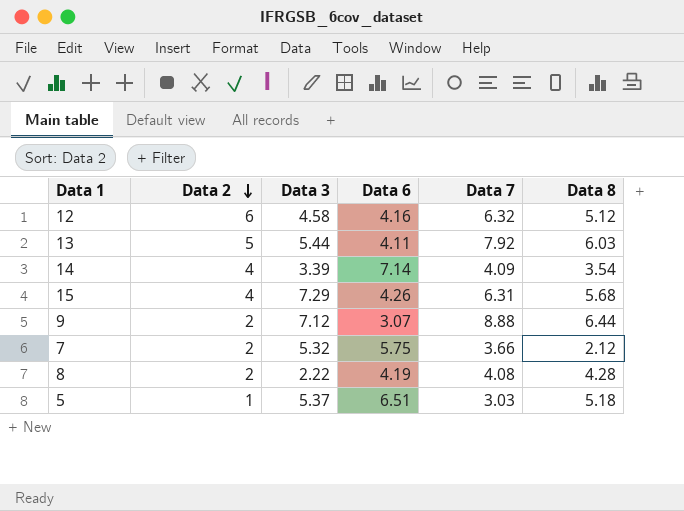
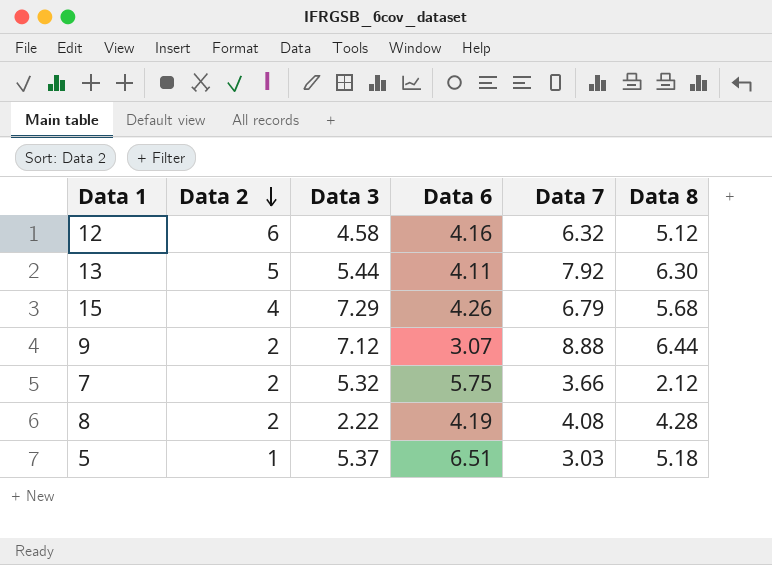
row 14: 4 | 3.39 | 7.14 | 4.09 | 3.54 -> none
13 | Data 8: 6.03 -> 6.30
15 | Data 7: 6.31 -> 6.79

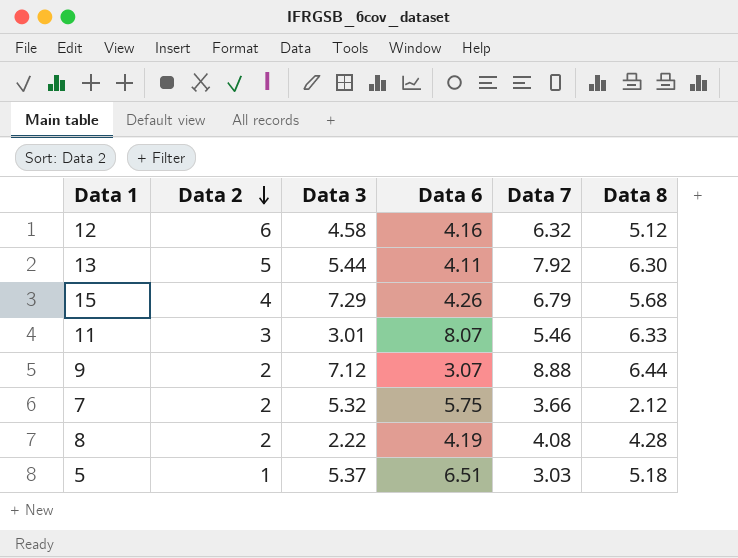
row 11: none -> 3 | 3.01 | 8.07 | 5.46 | 6.33

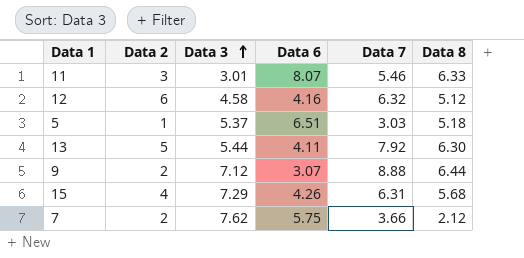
row order: Data 2 descending -> Data 3 ascending
row 8: 2 | 2.22 | 4.19 | 4.08 | 4.28 -> none
15 | Data 7: 6.79 -> 6.31
7 | Data 3: 5.32 -> 7.62

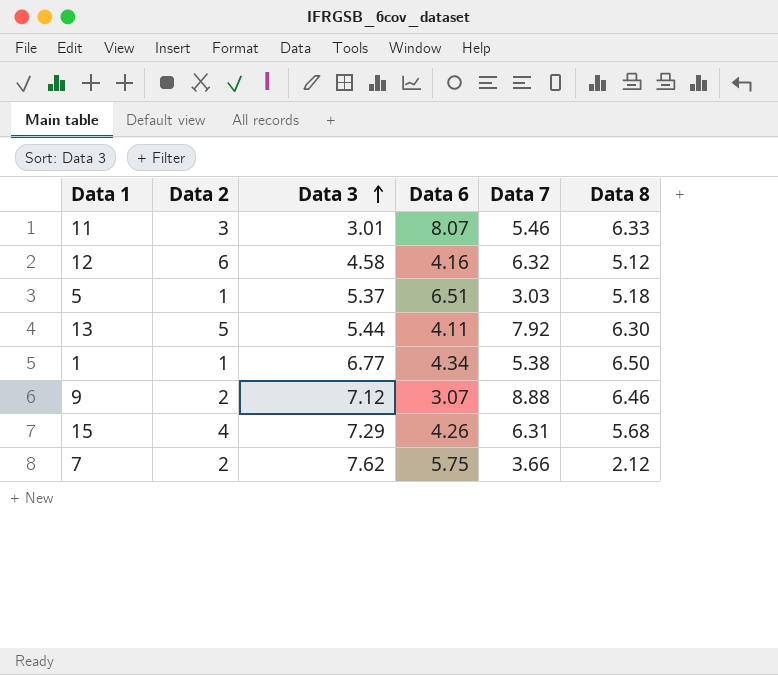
row 1: none -> 1 | 6.77 | 4.34 | 5.38 | 6.50
9 | Data 8: 6.44 -> 6.46

